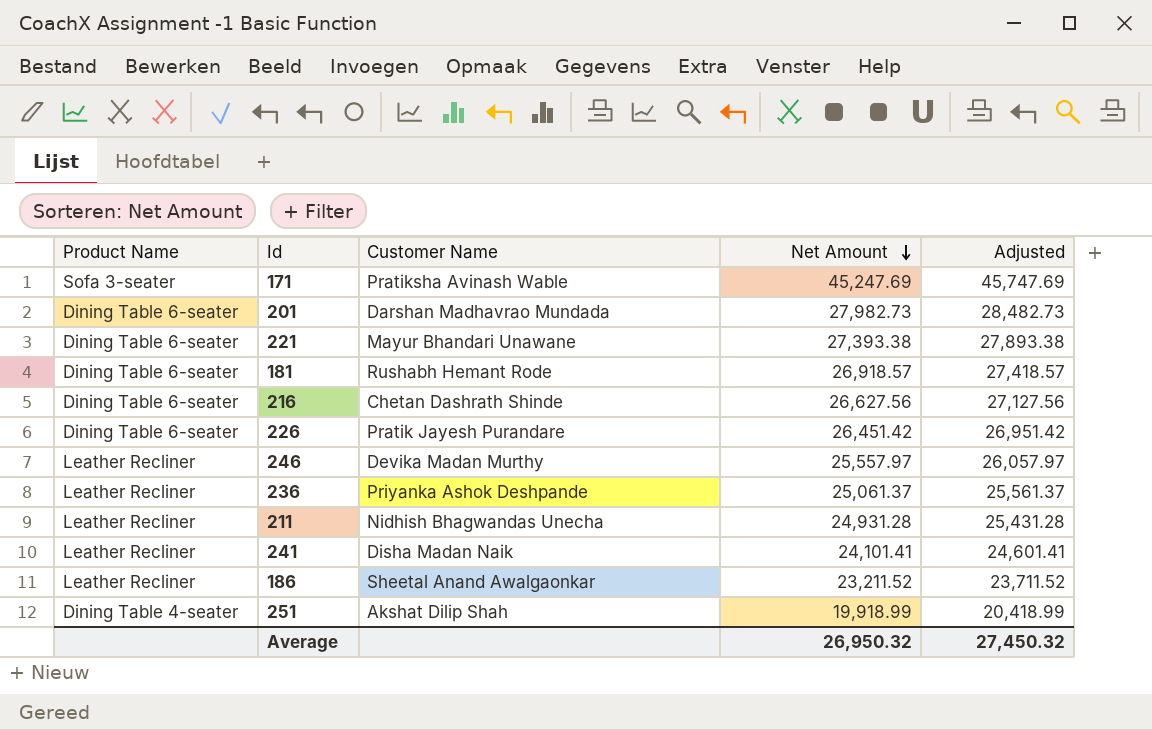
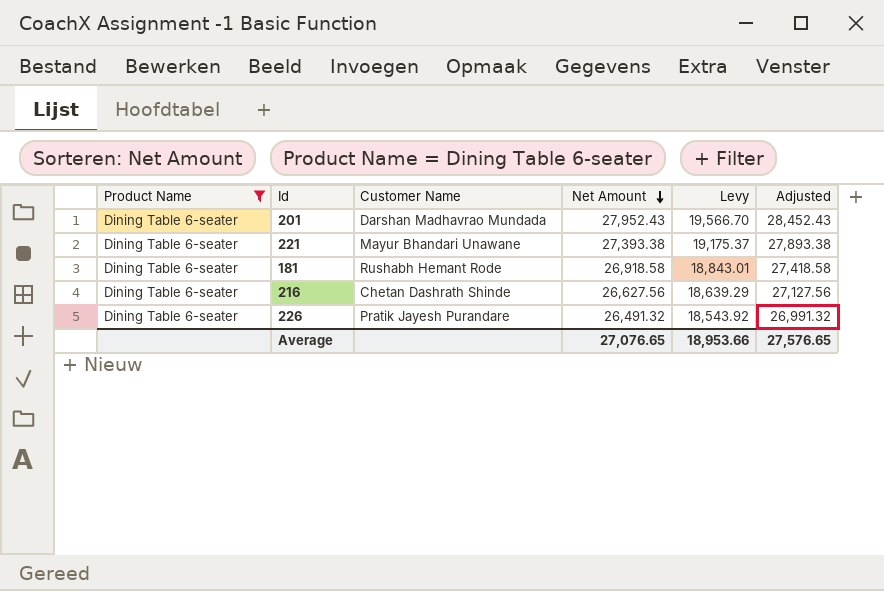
filter: none -> Product Name = Dining Table 6-seater
column Levy | formula: none -> [Net Amount] * 0.7
201 | Net Amount: 27,982.73 -> 27,952.43
201 | Adjusted: 28,482.73 -> 28,452.43
181 | Net Amount: 26,918.57 -> 26,918.58
181 | Adjusted: 27,418.57 -> 27,418.58
226 | Net Amount: 26,451.42 -> 26,491.32
226 | Adjusted: 26,951.42 -> 26,991.32
Average | Net Amount: 26,950.32 -> 27,076.65
Average | Adjusted: 27,450.32 -> 27,576.65

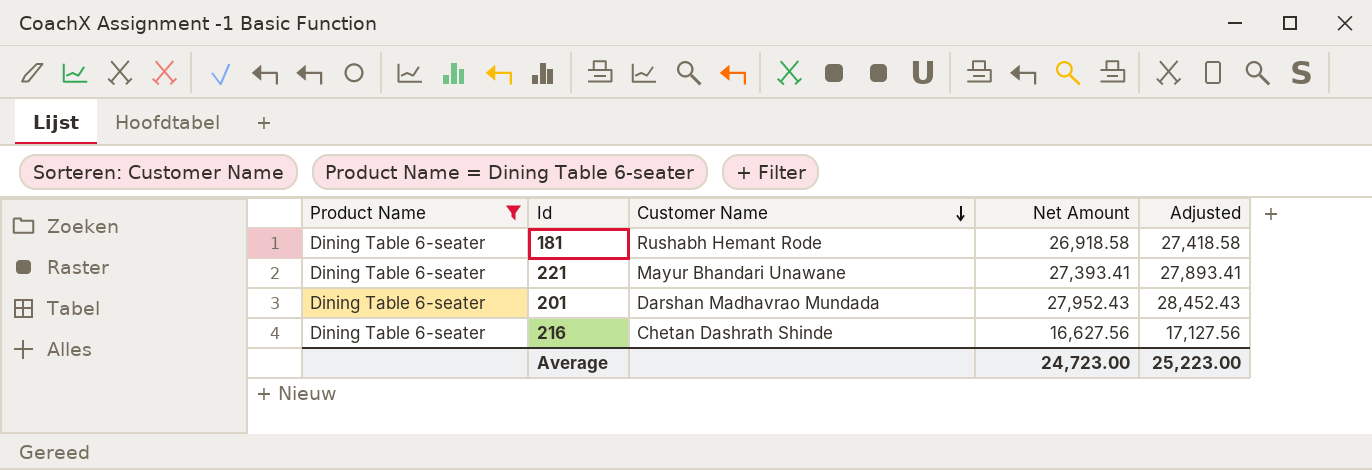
row order: Net Amount descending -> Customer Name descending
column Levy | formula: [Net Amount] * 0.7 -> none
row 226: Dining Table 6-seater | Pratik Jayesh Purandare | 26,491.32 | 18,543.92 | 26,991.32 -> none
221 | Net Amount: 27,393.38 -> 27,393.41
221 | Adjusted: 27,893.38 -> 27,893.41
216 | Net Amount: 26,627.56 -> 16,627.56
216 | Adjusted: 27,127.56 -> 17,127.56
Average | Net Amount: 27,076.65 -> 24,723.00
Average | Adjusted: 27,576.65 -> 25,223.00

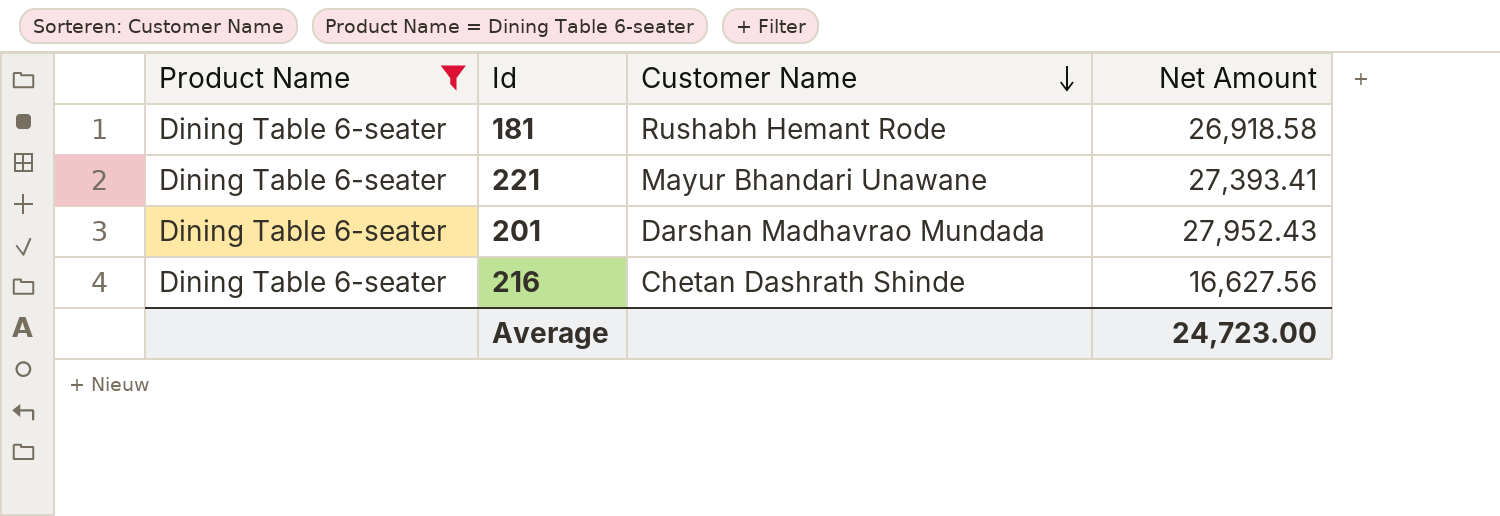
column Adjusted | formula: [Net Amount] + 500 -> none

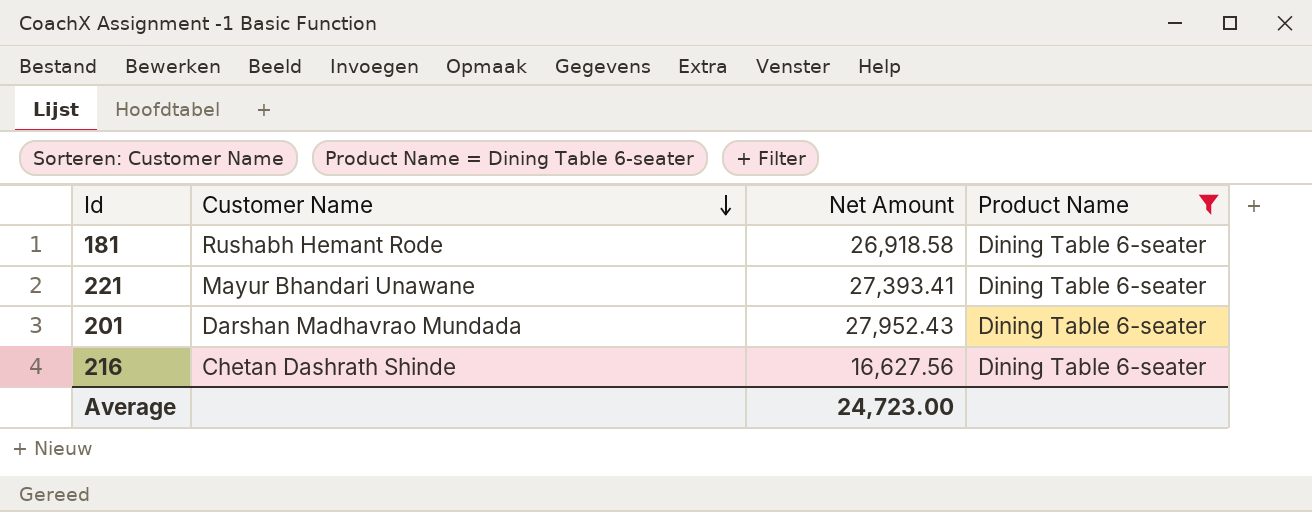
column Product Name | position: 1 -> 4

